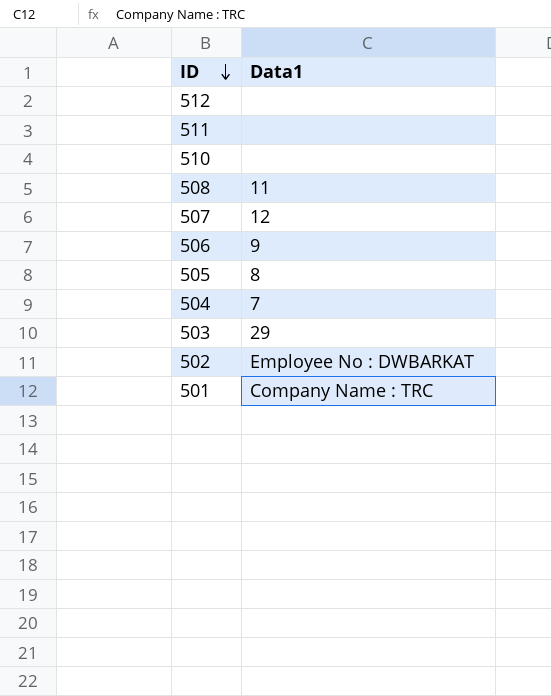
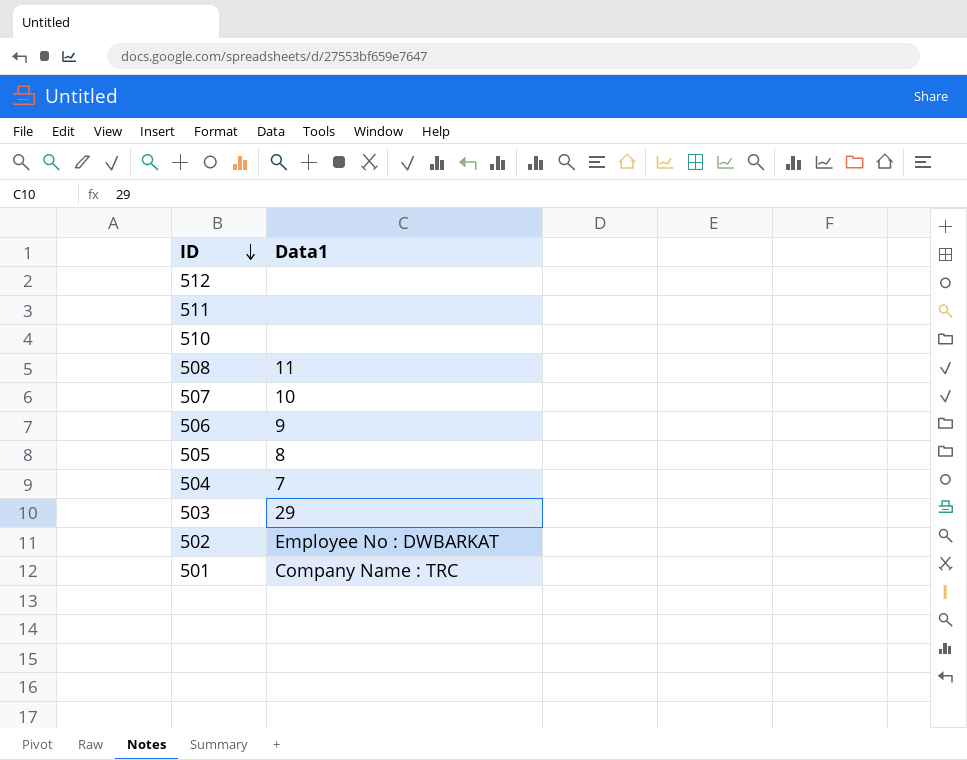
507 | Data1: 12 -> 10

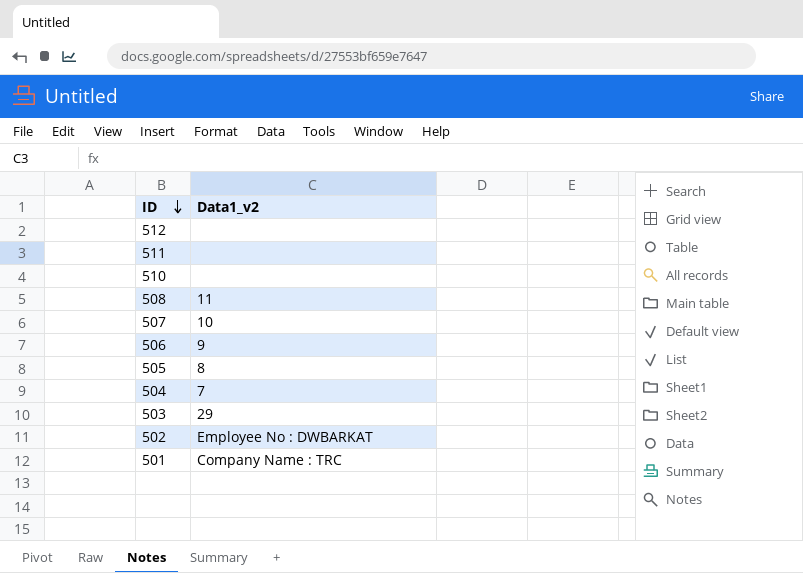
column name: Data1 -> Data1_v2

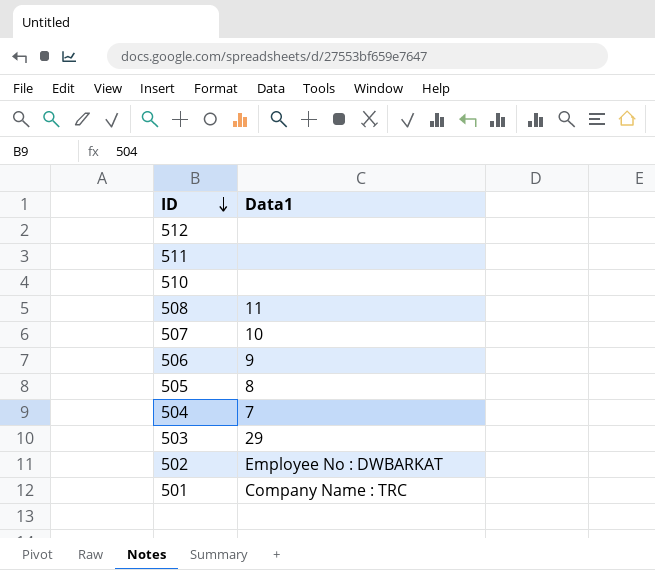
column name: Data1_v2 -> Data1

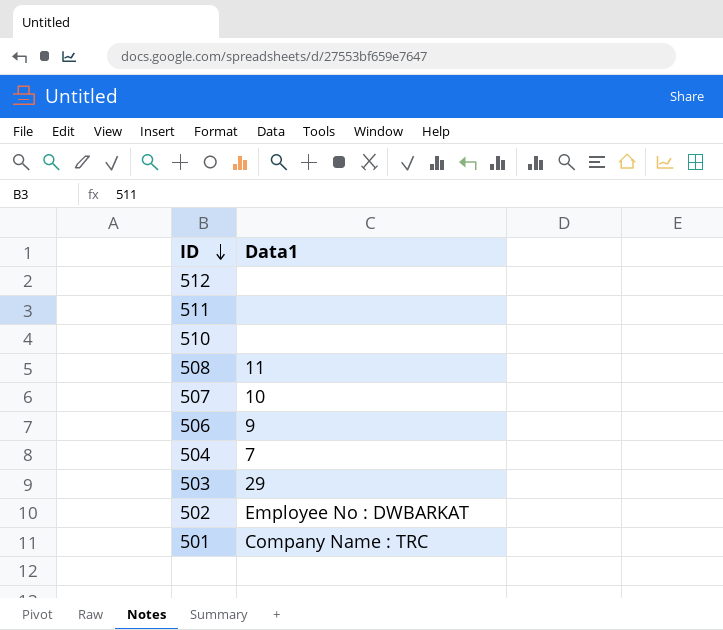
row 505: 8 -> none

